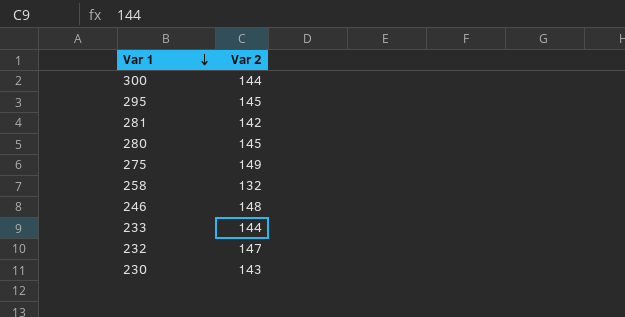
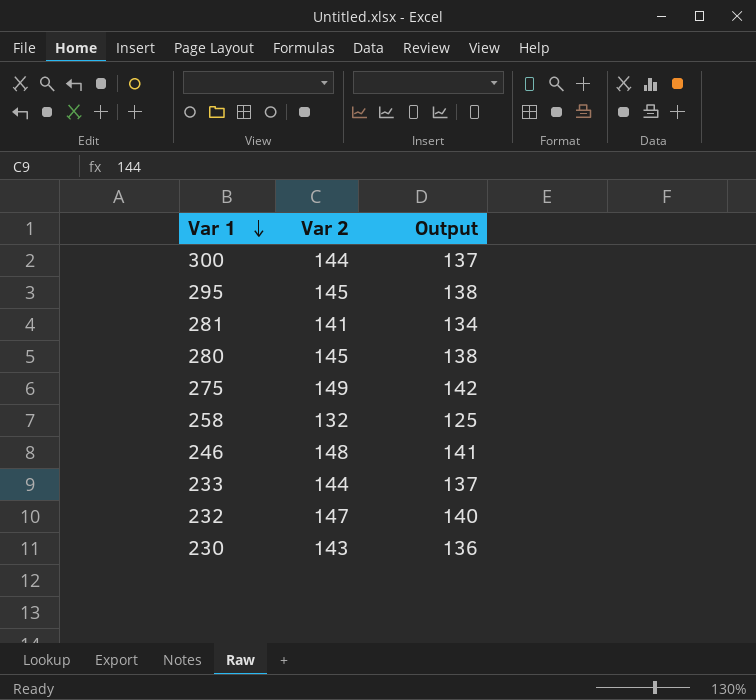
column Output | formula: none -> [Var 2] * 0.95
281 | Var 2: 142 -> 141

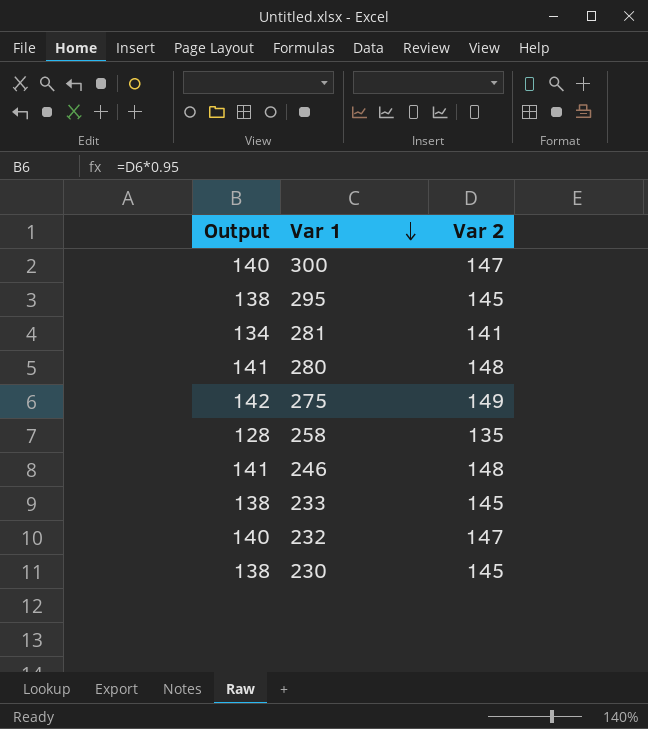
column Output | position: 3 -> 1
300 | Output: 137 -> 140
300 | Var 2: 144 -> 147
280 | Output: 138 -> 141
280 | Var 2: 145 -> 148
258 | Output: 125 -> 128
258 | Var 2: 132 -> 135
233 | Output: 137 -> 138
233 | Var 2: 144 -> 145
230 | Output: 136 -> 138
230 | Var 2: 143 -> 145

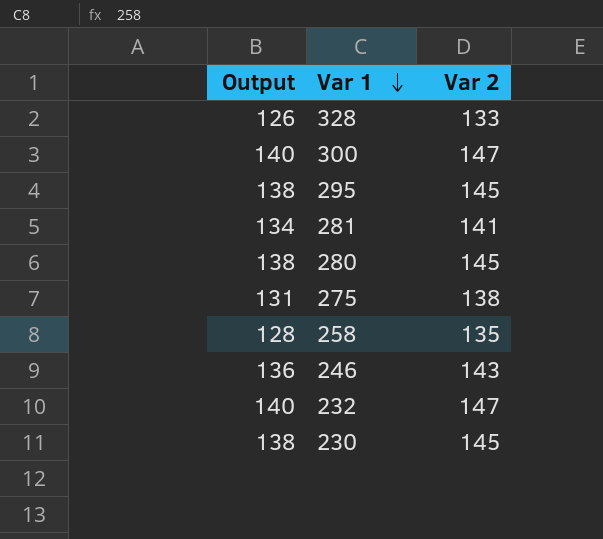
row 233: 138 | 145 -> none
row 328: none -> 126 | 133
280 | Output: 141 -> 138
280 | Var 2: 148 -> 145
275 | Output: 142 -> 131
275 | Var 2: 149 -> 138
246 | Output: 141 -> 136
246 | Var 2: 148 -> 143

